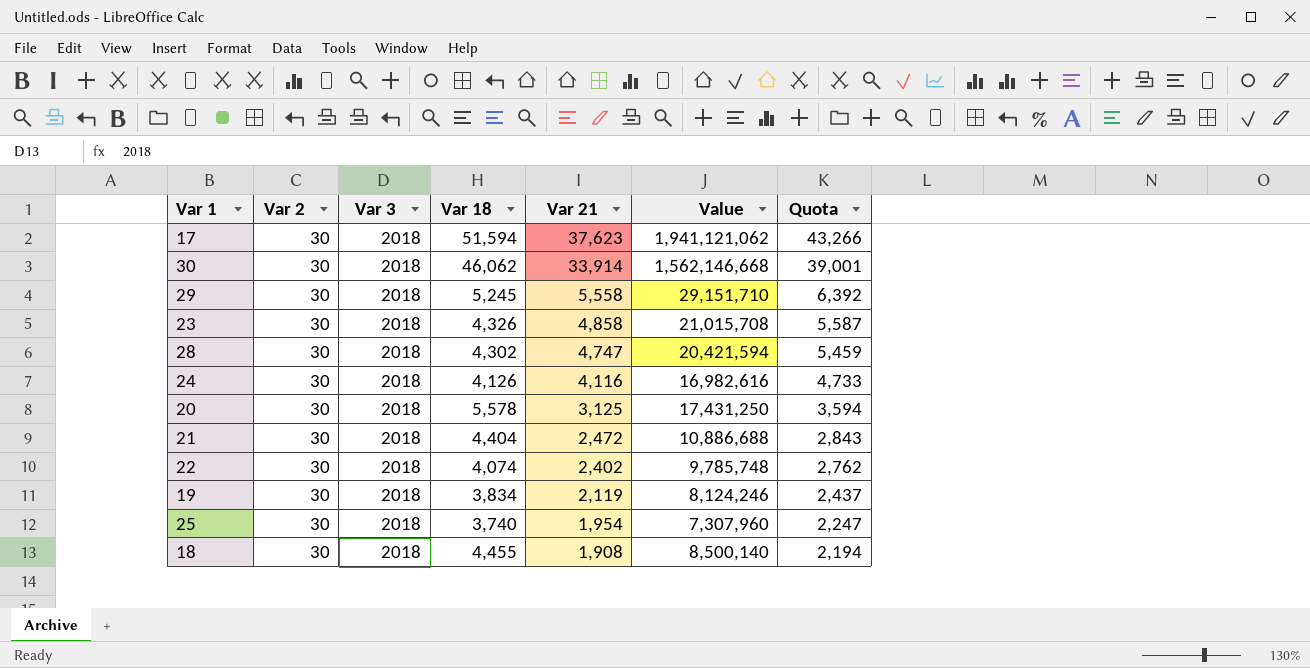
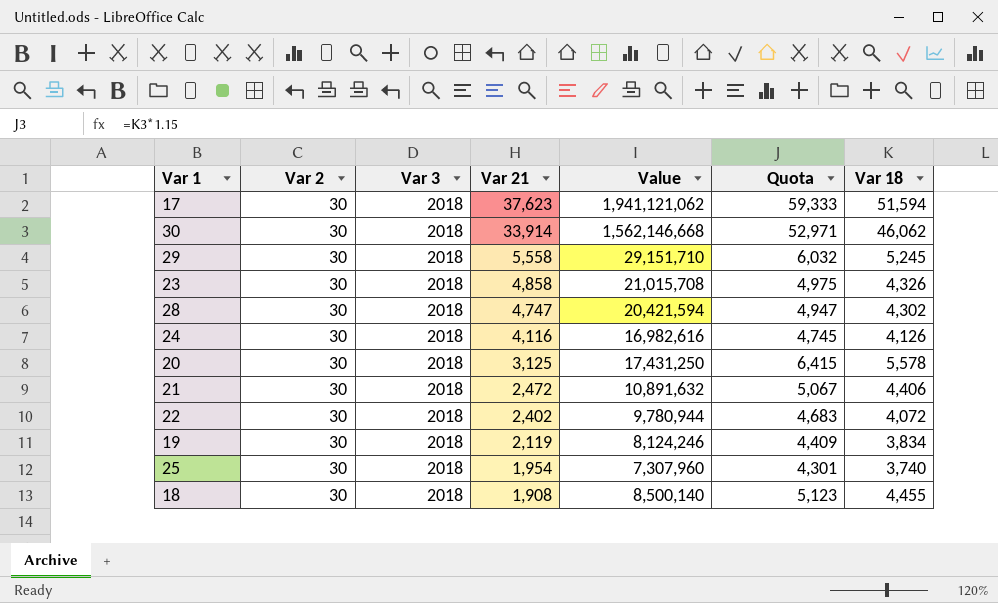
column Quota | formula: [Var 21] * 1.15 -> [Var 18] * 1.15
column Var 18 | position: 4 -> 7
21 | Value: 10,886,688 -> 10,891,632
21 | Var 18: 4,404 -> 4,406
22 | Value: 9,785,748 -> 9,780,944
22 | Var 18: 4,074 -> 4,072

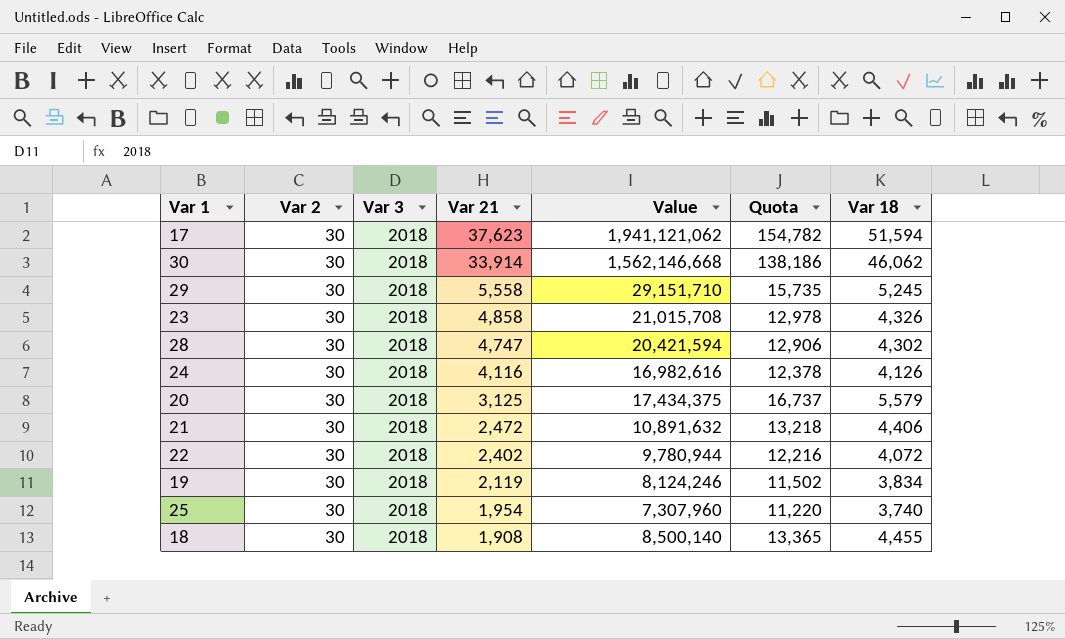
column Quota | formula: [Var 18] * 1.15 -> [Var 18] * 3
20 | Value: 17,431,250 -> 17,434,375
20 | Var 18: 5,578 -> 5,579

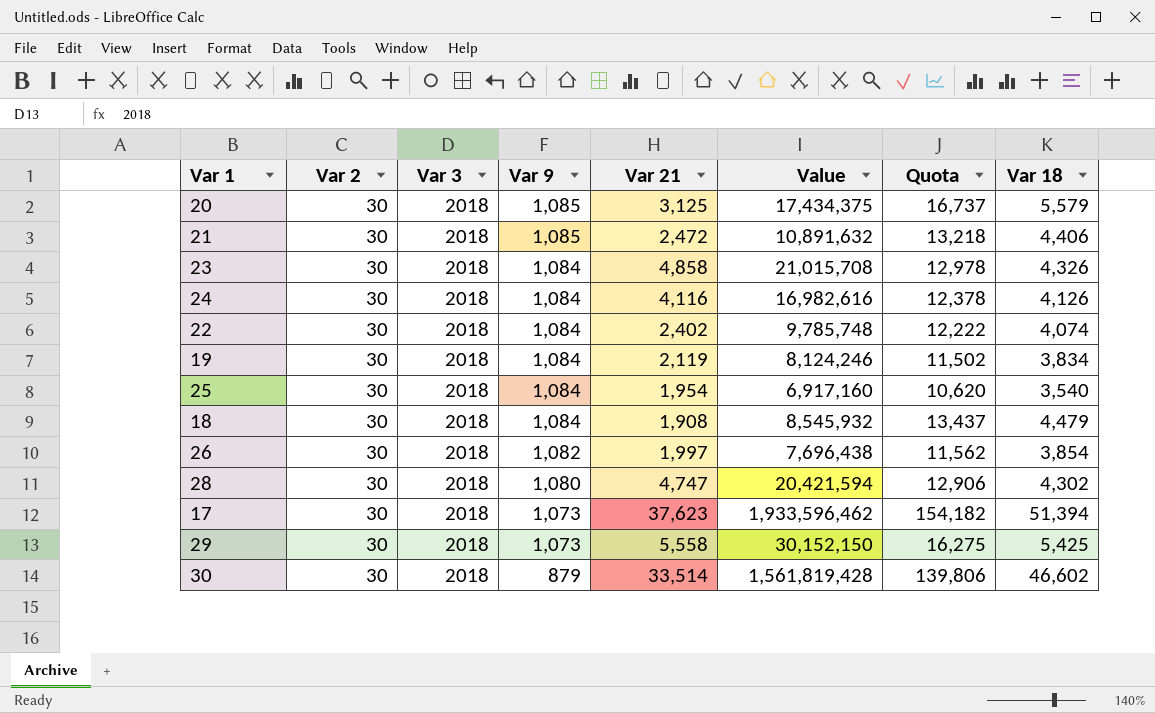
row order: Var 21 descending -> Var 9 descending
column Var 9 | position: none -> 4
22 | Value: 9,780,944 -> 9,785,748
22 | Quota: 12,216 -> 12,222
22 | Var 18: 4,072 -> 4,074
25 | Value: 7,307,960 -> 6,917,160
25 | Quota: 11,220 -> 10,620
25 | Var 18: 3,740 -> 3,540
18 | Value: 8,500,140 -> 8,545,932
18 | Quota: 13,365 -> 13,437
18 | Var 18: 4,455 -> 4,479
row 26: none -> 30 | 2018 | 1,082 | 1,997 | 7,696,438 | 11,562 | 3,854
17 | Value: 1,941,121,062 -> 1,933,596,462
17 | Quota: 154,782 -> 154,182
17 | Var 18: 51,594 -> 51,394
29 | Value: 29,151,710 -> 30,152,150
29 | Quota: 15,735 -> 16,275
29 | Var 18: 5,245 -> 5,425
30 | Var 21: 33,914 -> 33,514
30 | Value: 1,562,146,668 -> 1,561,819,428
30 | Quota: 138,186 -> 139,806
30 | Var 18: 46,062 -> 46,602

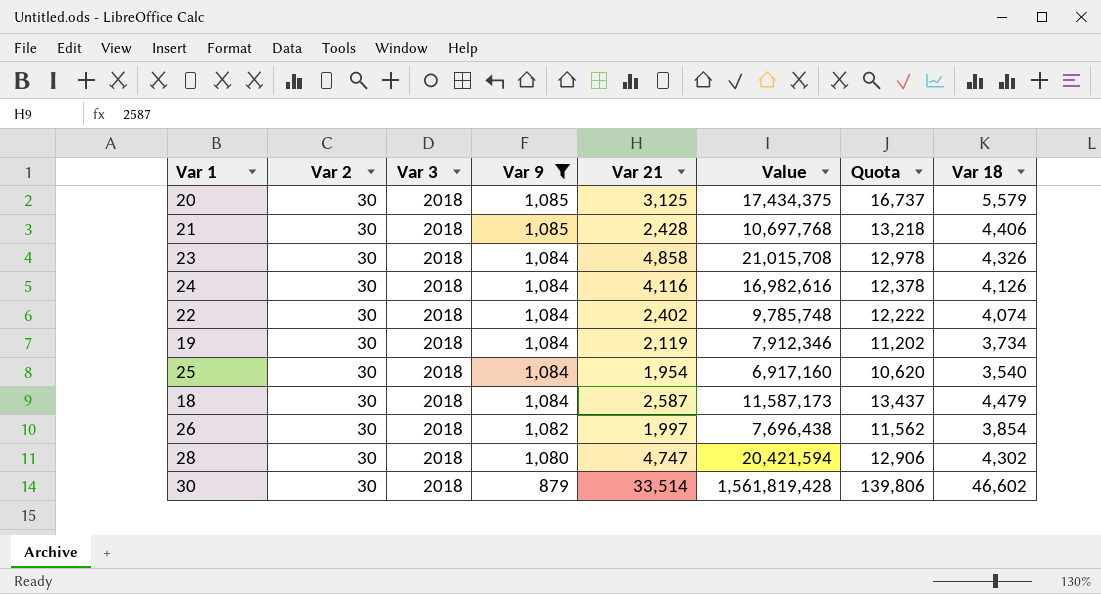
filter: none -> Var 9 != 1,073
21 | Var 21: 2,472 -> 2,428
21 | Value: 10,891,632 -> 10,697,768
19 | Value: 8,124,246 -> 7,912,346
19 | Quota: 11,502 -> 11,202
19 | Var 18: 3,834 -> 3,734
18 | Var 21: 1,908 -> 2,587
18 | Value: 8,545,932 -> 11,587,173

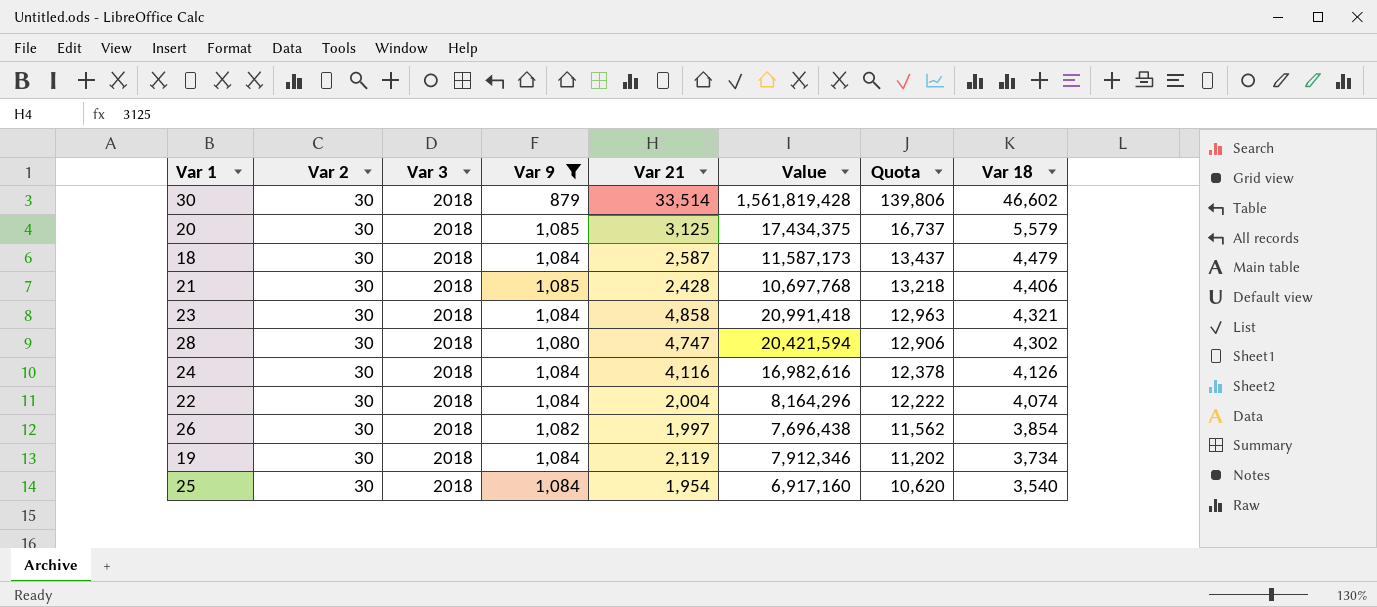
row order: Var 9 descending -> Quota descending
23 | Value: 21,015,708 -> 20,991,418
23 | Quota: 12,978 -> 12,963
23 | Var 18: 4,326 -> 4,321
22 | Var 21: 2,402 -> 2,004
22 | Value: 9,785,748 -> 8,164,296

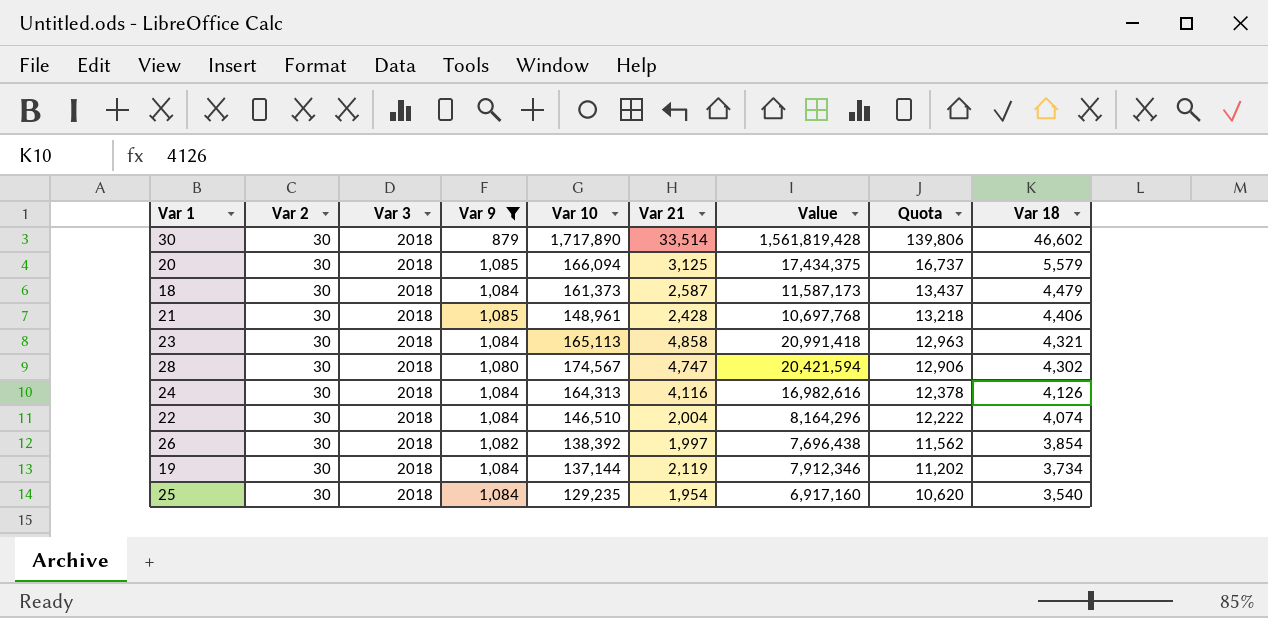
column Var 10 | position: none -> 5

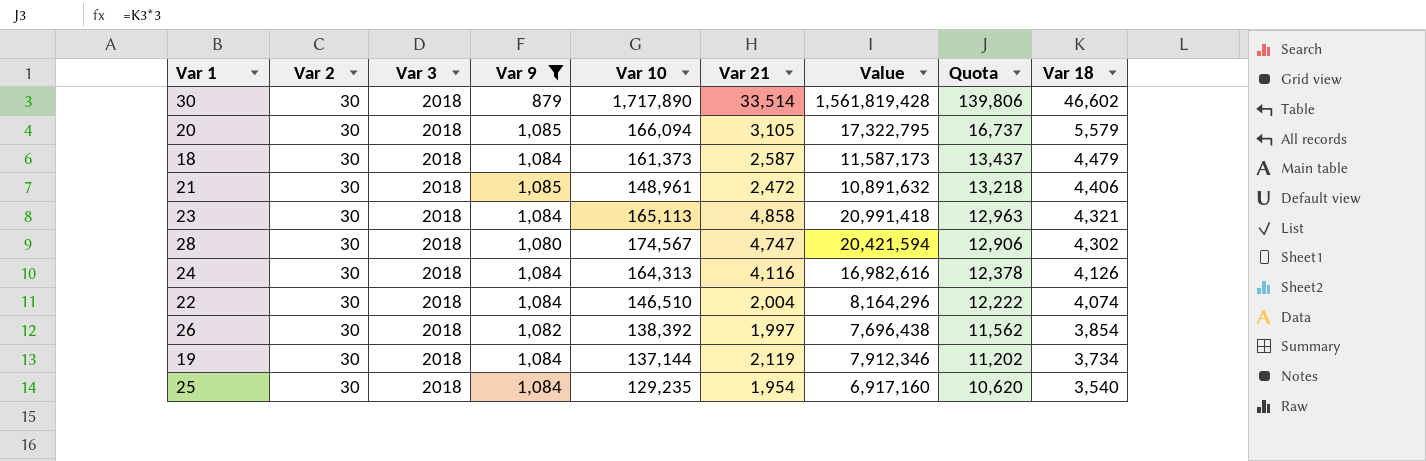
20 | Var 21: 3,125 -> 3,105
20 | Value: 17,434,375 -> 17,322,795
21 | Var 21: 2,428 -> 2,472
21 | Value: 10,697,768 -> 10,891,632

